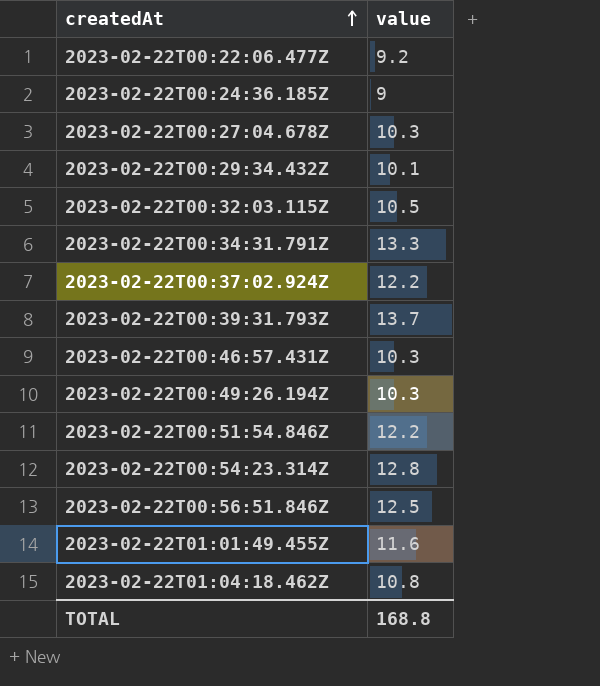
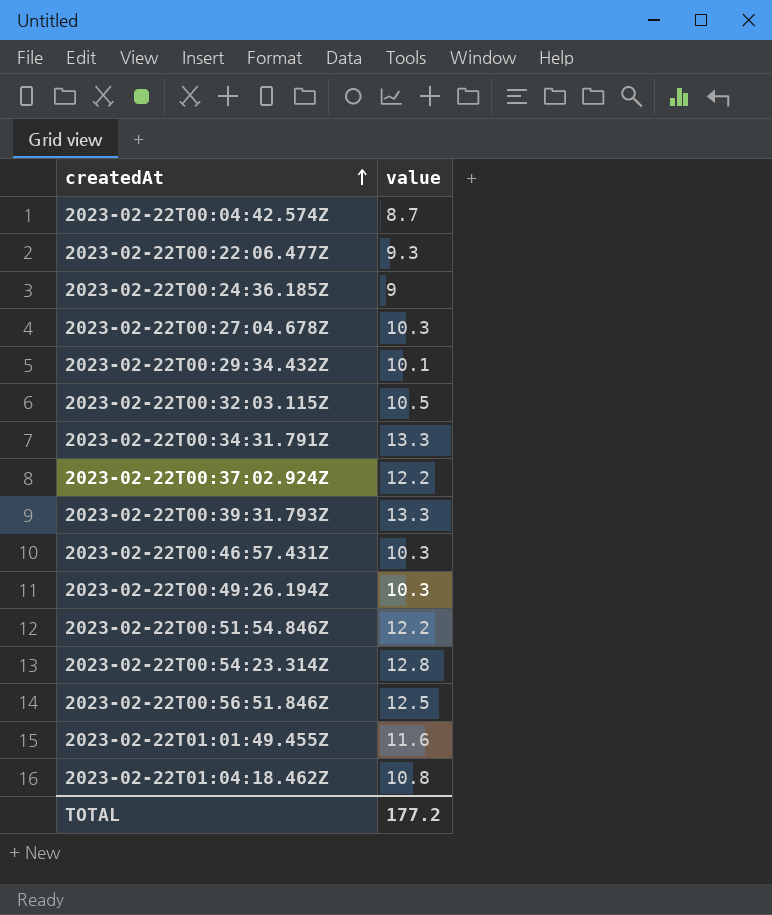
row 2023-02-22T00:04:42.574Z: none -> 8.7
2023-02-22T00:22:06.477Z | value: 9.2 -> 9.3
2023-02-22T00:39:31.793Z | value: 13.7 -> 13.3
TOTAL | value: 168.8 -> 177.2

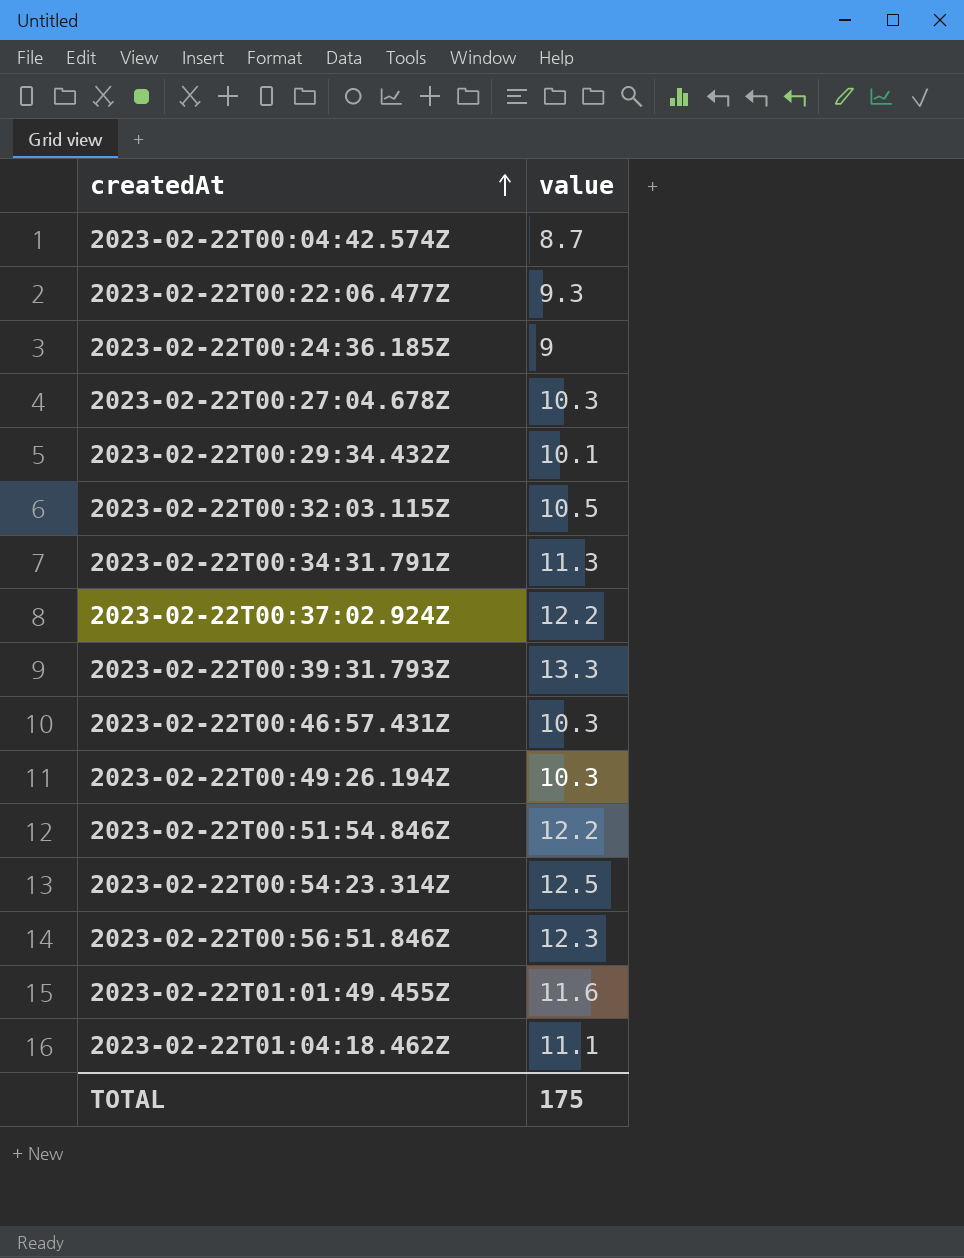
2023-02-22T00:34:31.791Z | value: 13.3 -> 11.3
2023-02-22T00:54:23.314Z | value: 12.8 -> 12.5
2023-02-22T00:56:51.846Z | value: 12.5 -> 12.3
2023-02-22T01:04:18.462Z | value: 10.8 -> 11.1
TOTAL | value: 177.2 -> 175

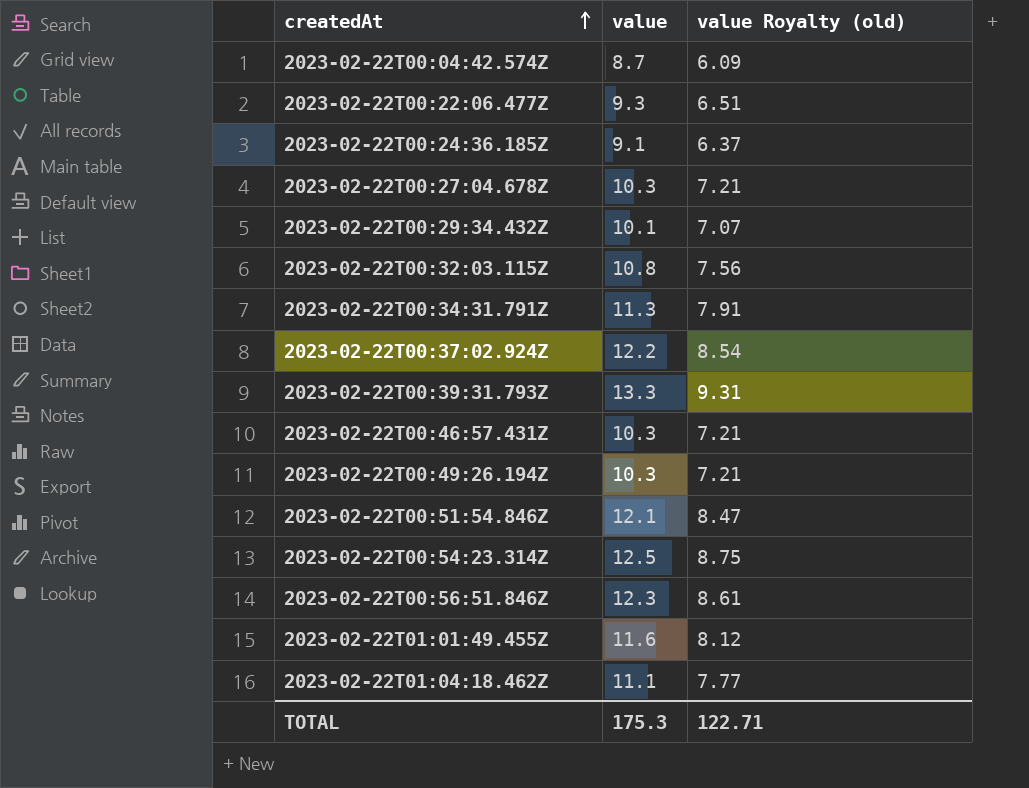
column value Royalty (old) | formula: none -> [value] * 0.7
2023-02-22T00:24:36.185Z | value: 9 -> 9.1
2023-02-22T00:32:03.115Z | value: 10.5 -> 10.8
2023-02-22T00:51:54.846Z | value: 12.2 -> 12.1
TOTAL | value: 175 -> 175.3

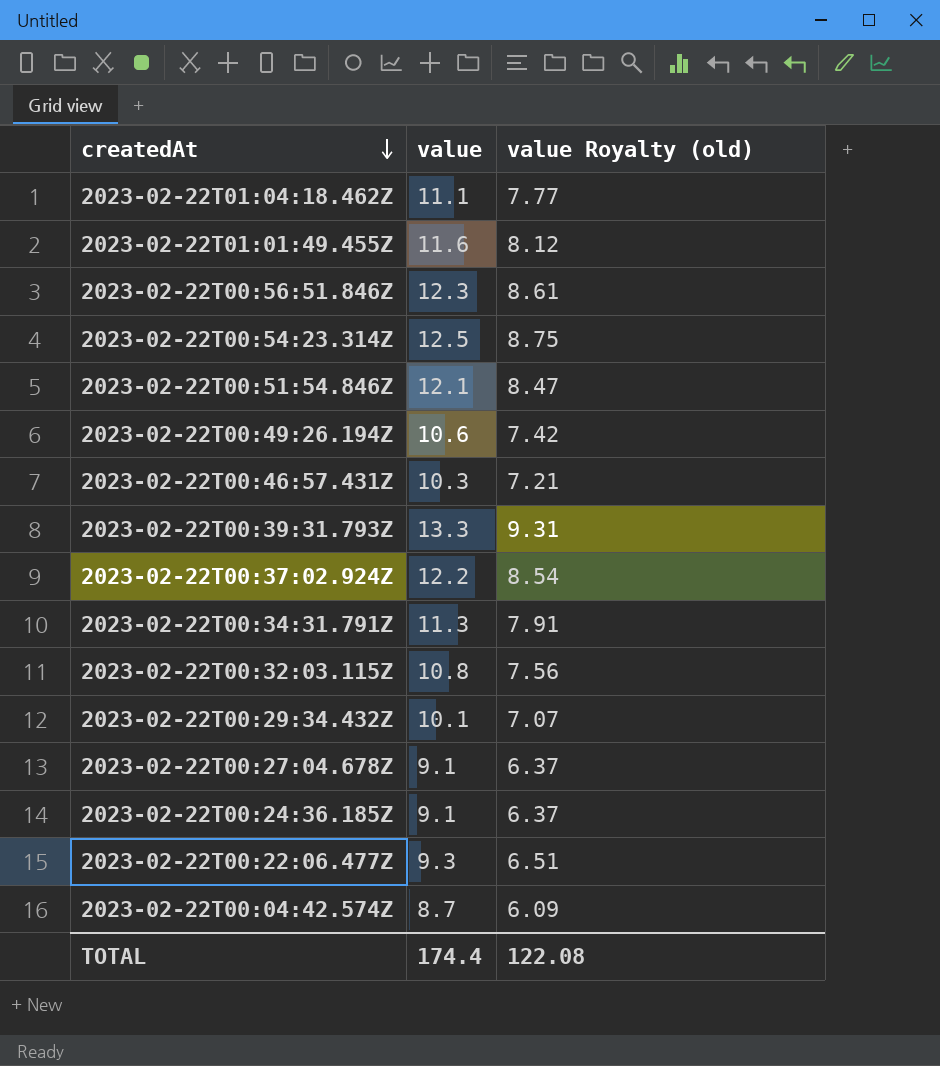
row order: createdAt ascending -> createdAt descending
2023-02-22T00:49:26.194Z | value: 10.3 -> 10.6
2023-02-22T00:49:26.194Z | value Royalty (old): 7.21 -> 7.42
2023-02-22T00:27:04.678Z | value: 10.3 -> 9.1
2023-02-22T00:27:04.678Z | value Royalty (old): 7.21 -> 6.37
TOTAL | value: 175.3 -> 174.4
TOTAL | value Royalty (old): 122.71 -> 122.08

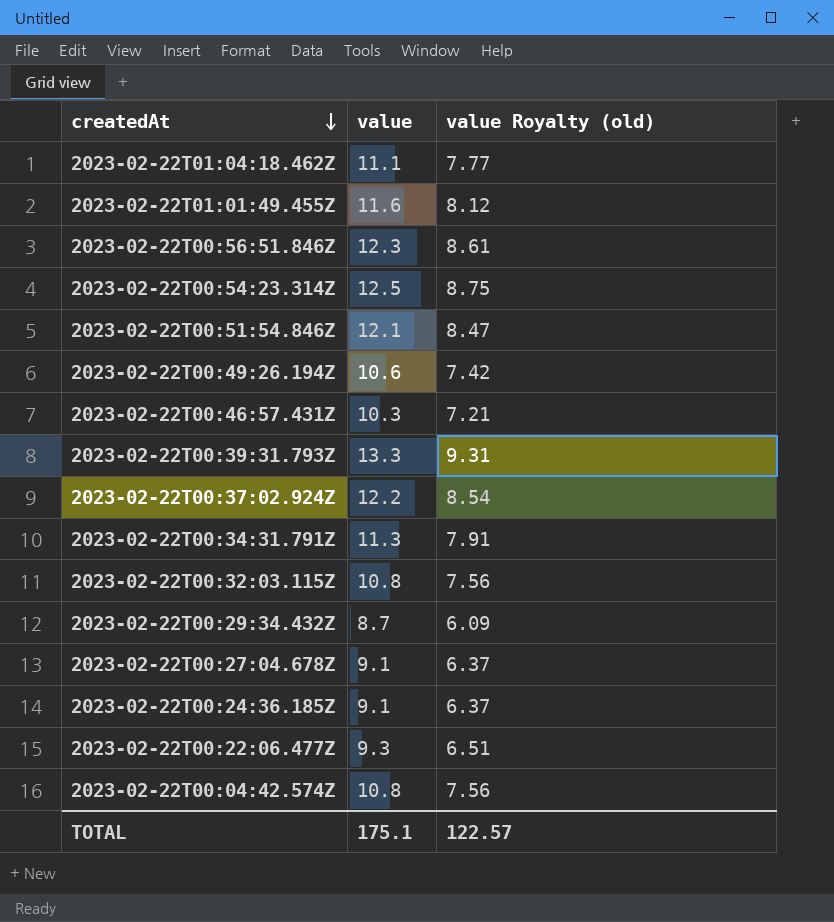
2023-02-22T00:29:34.432Z | value: 10.1 -> 8.7
2023-02-22T00:29:34.432Z | value Royalty (old): 7.07 -> 6.09
2023-02-22T00:04:42.574Z | value: 8.7 -> 10.8
2023-02-22T00:04:42.574Z | value Royalty (old): 6.09 -> 7.56
TOTAL | value: 174.4 -> 175.1
TOTAL | value Royalty (old): 122.08 -> 122.57

